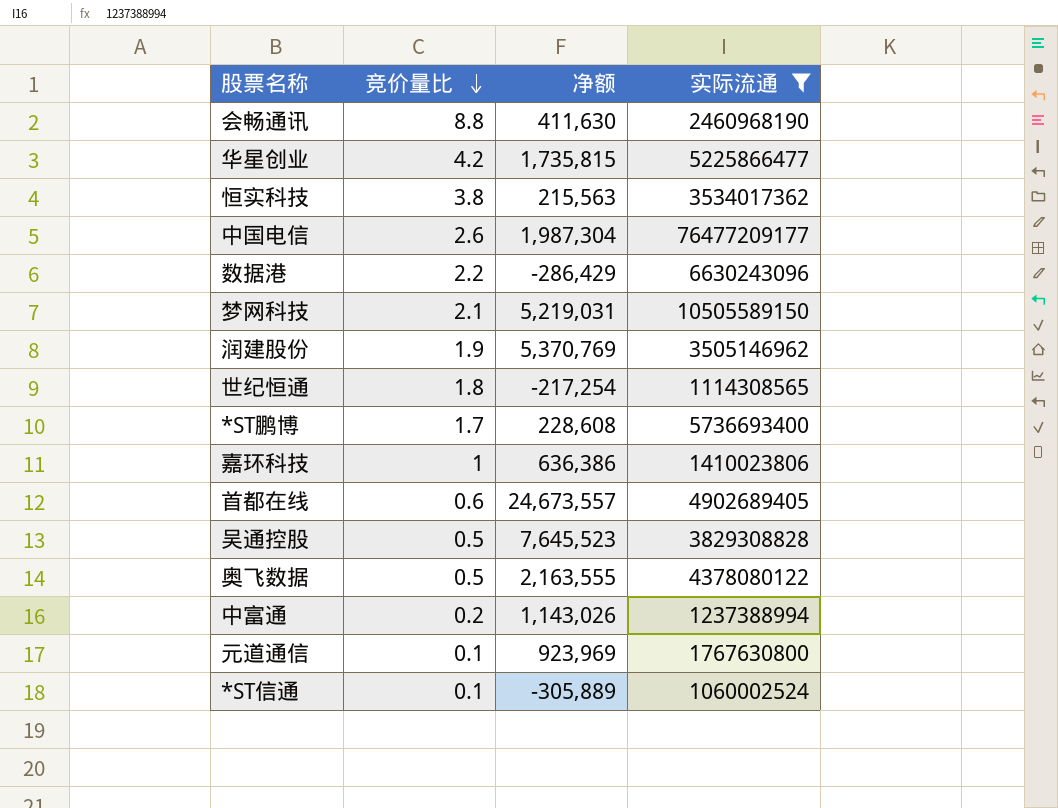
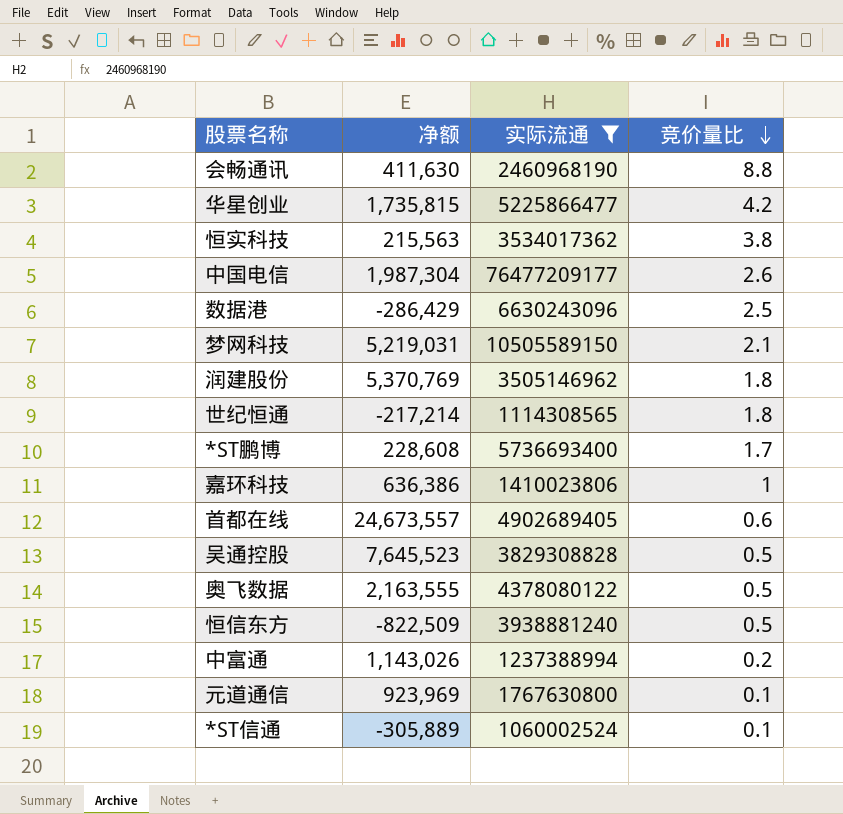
column 竞价量比 | position: 2 -> 4
数据港 | 竞价量比: 2.2 -> 2.5
润建股份 | 竞价量比: 1.9 -> 1.8
世纪恒通 | 净额: -217,254 -> -217,214
row 恒信东方: none -> -822,509 | 3938881240 | 0.5

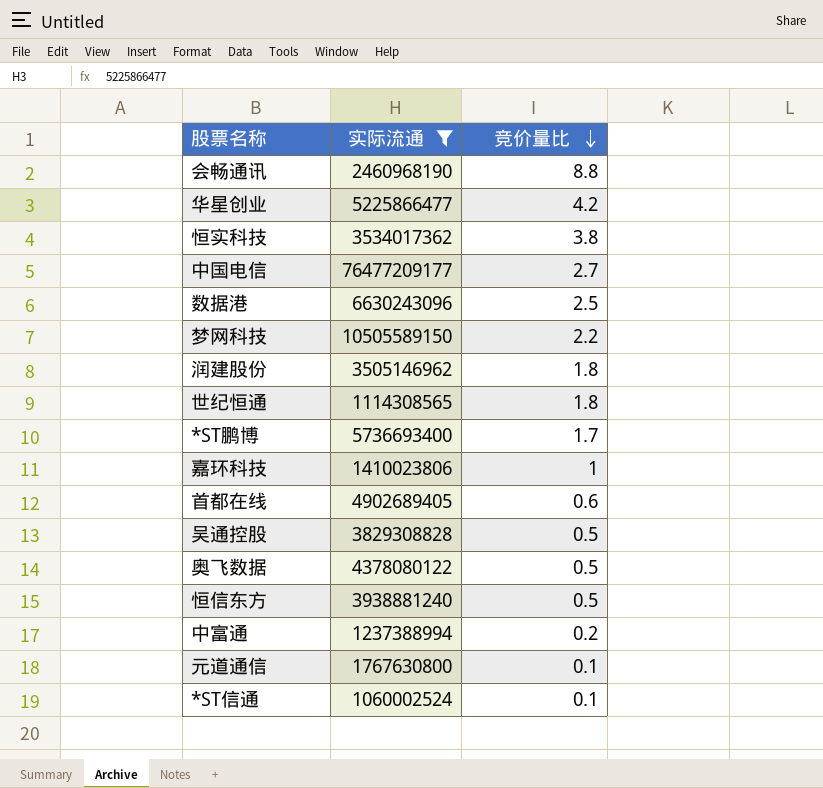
column 净额 | position: 2 -> none
中国电信 | 竞价量比: 2.6 -> 2.7
梦网科技 | 竞价量比: 2.1 -> 2.2

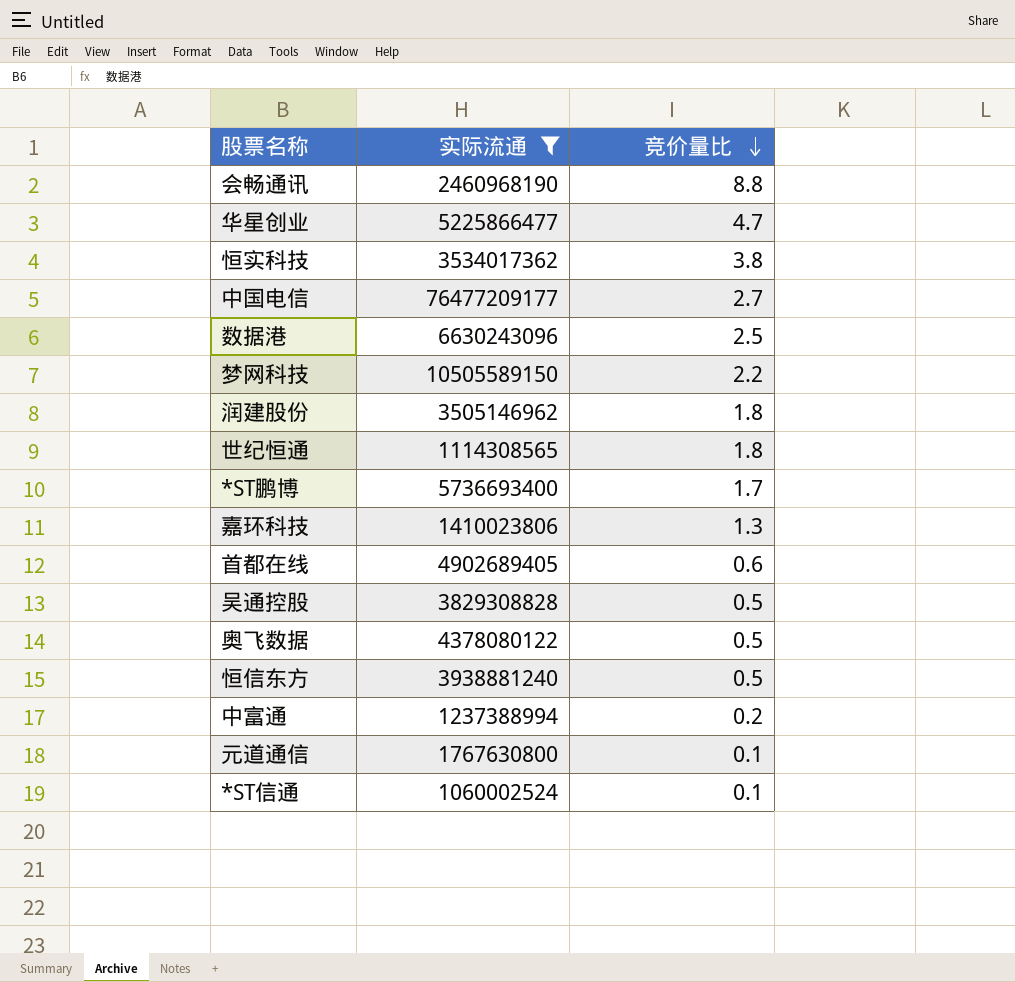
华星创业 | 竞价量比: 4.2 -> 4.7
嘉环科技 | 竞价量比: 1 -> 1.3

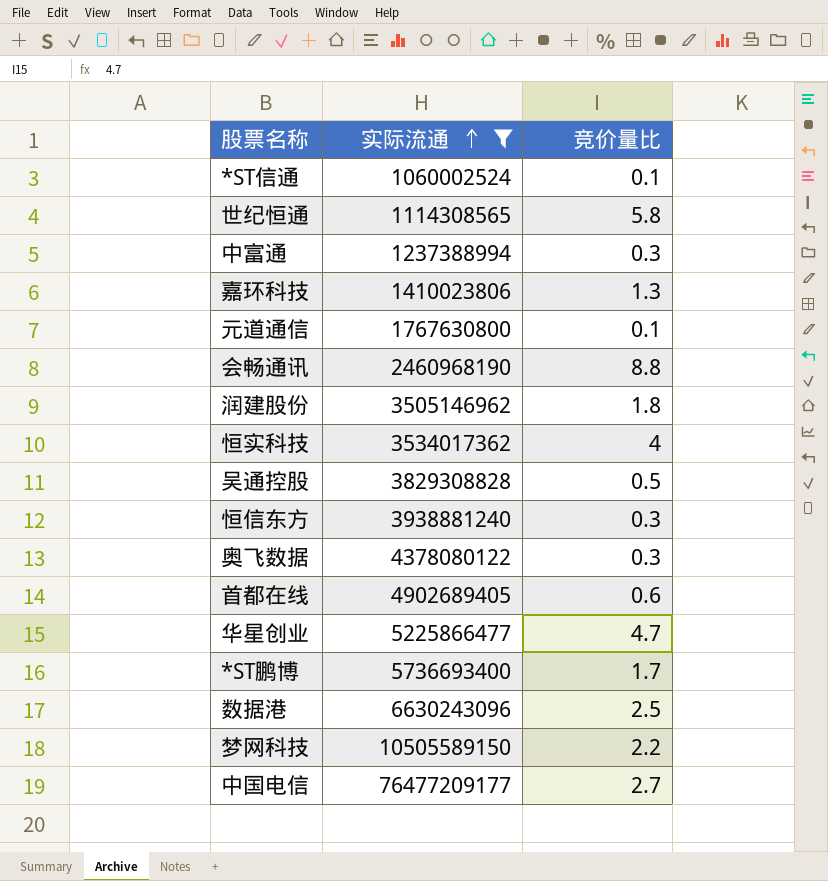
row order: 竞价量比 descending -> 实际流通 ascending
世纪恒通 | 竞价量比: 1.8 -> 5.8
中富通 | 竞价量比: 0.2 -> 0.3
恒实科技 | 竞价量比: 3.8 -> 4
恒信东方 | 竞价量比: 0.5 -> 0.3
奥飞数据 | 竞价量比: 0.5 -> 0.3

